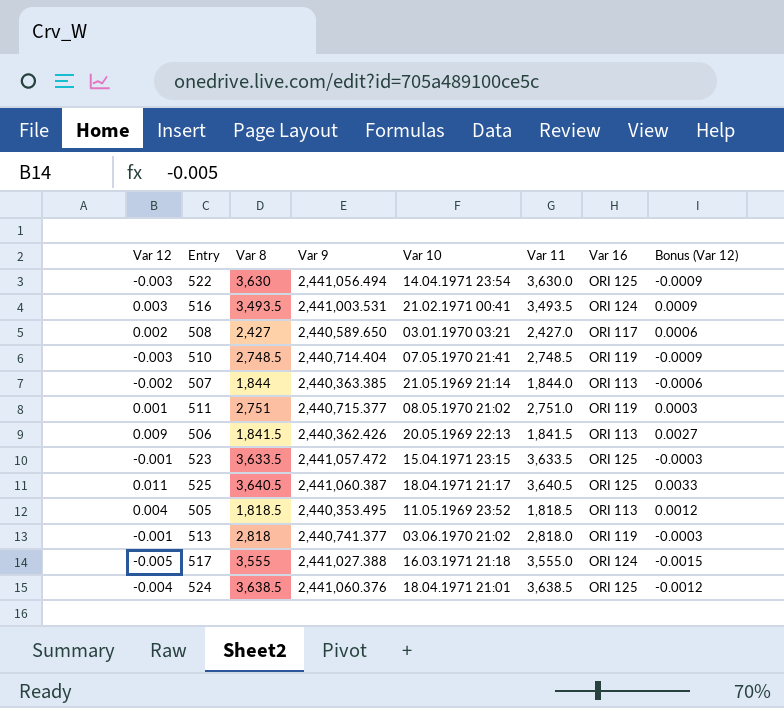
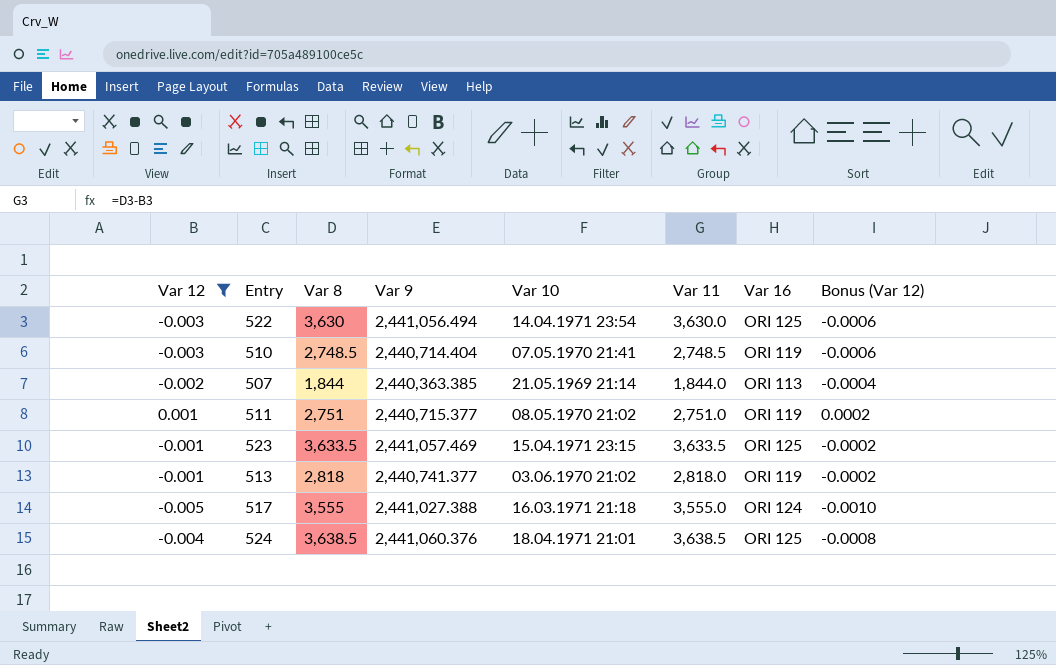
filter: none -> Var 12 <= 0.001
column Bonus (Var 12) | formula: [Var 12] * 0.3 -> [Var 12] * 0.2
523 | Var 9: 2,441,057.472 -> 2,441,057.469

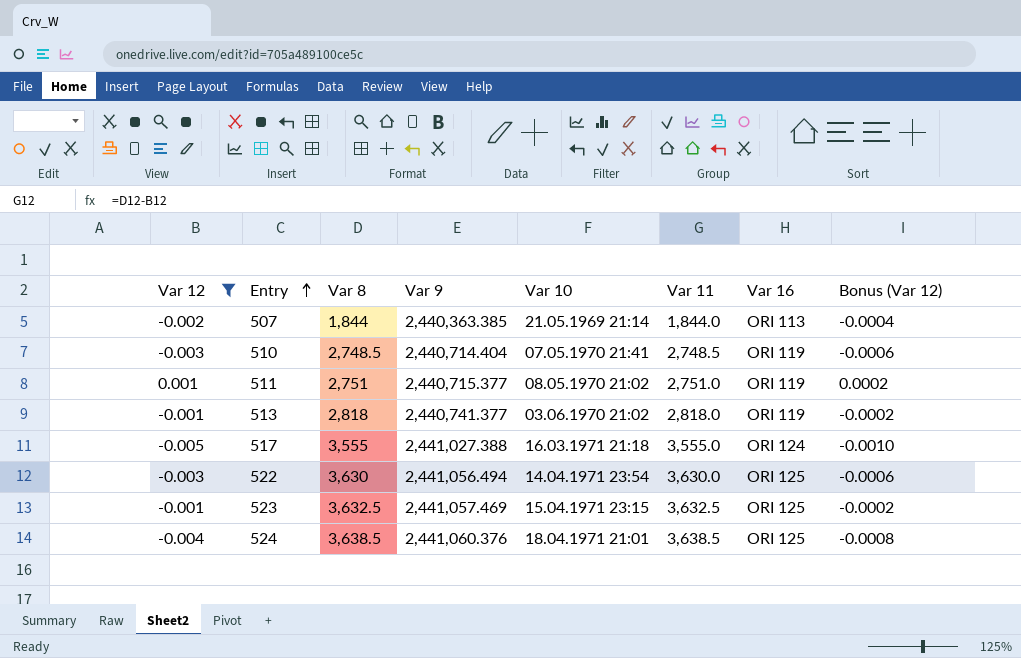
row order: none -> Entry ascending
523 | Var 8: 3,633.5 -> 3,632.5
523 | Var 11: 3,633.5 -> 3,632.5

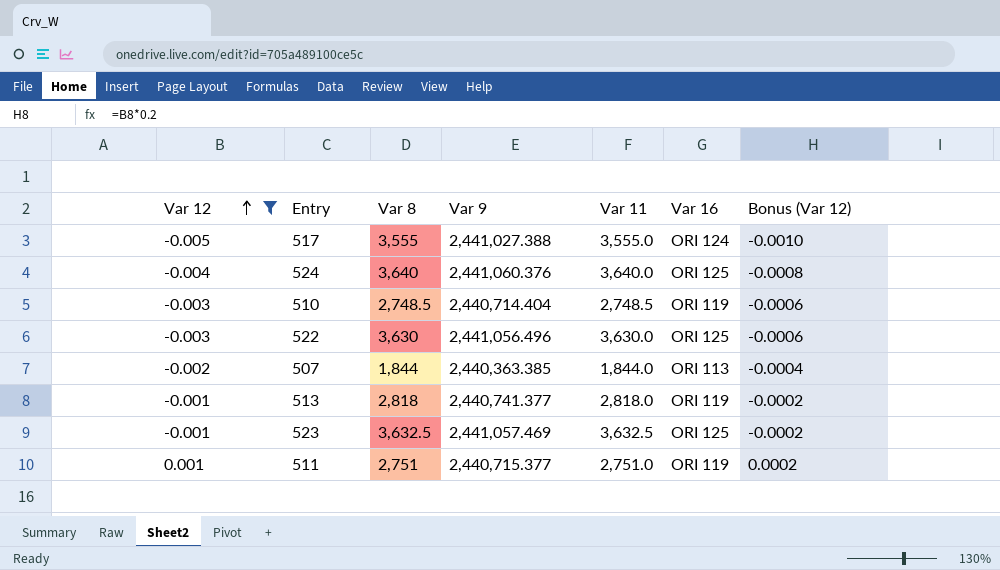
row order: Entry ascending -> Var 12 ascending
column Var 10 | position: 5 -> none
524 | Var 8: 3,638.5 -> 3,640
524 | Var 11: 3,638.5 -> 3,640.0
522 | Var 9: 2,441,056.494 -> 2,441,056.496

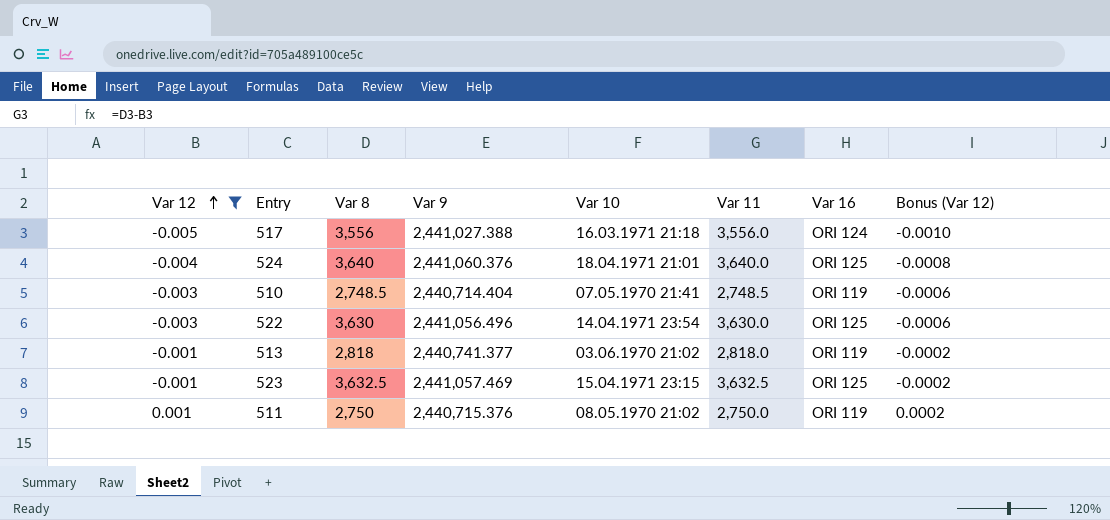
column Var 10 | position: none -> 5
row 507: -0.002 | 1,844 | 2,440,363.385 | 1,844.0 | ORI 113 | -0.0004 -> none
517 | Var 8: 3,555 -> 3,556
517 | Var 11: 3,555.0 -> 3,556.0
511 | Var 8: 2,751 -> 2,750
511 | Var 9: 2,440,715.377 -> 2,440,715.376
511 | Var 11: 2,751.0 -> 2,750.0

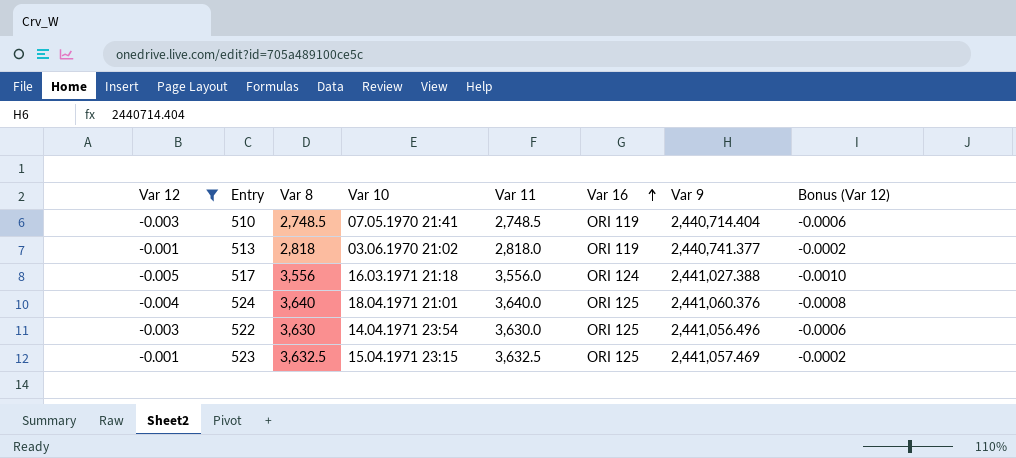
row order: Var 12 ascending -> Var 16 ascending
column Var 9 | position: 4 -> 7
row 511: 0.001 | 2,750 | 2,440,715.376 | 08.05.1970 21:02 | 2,750.0 | ORI 119 | 0.0002 -> none

